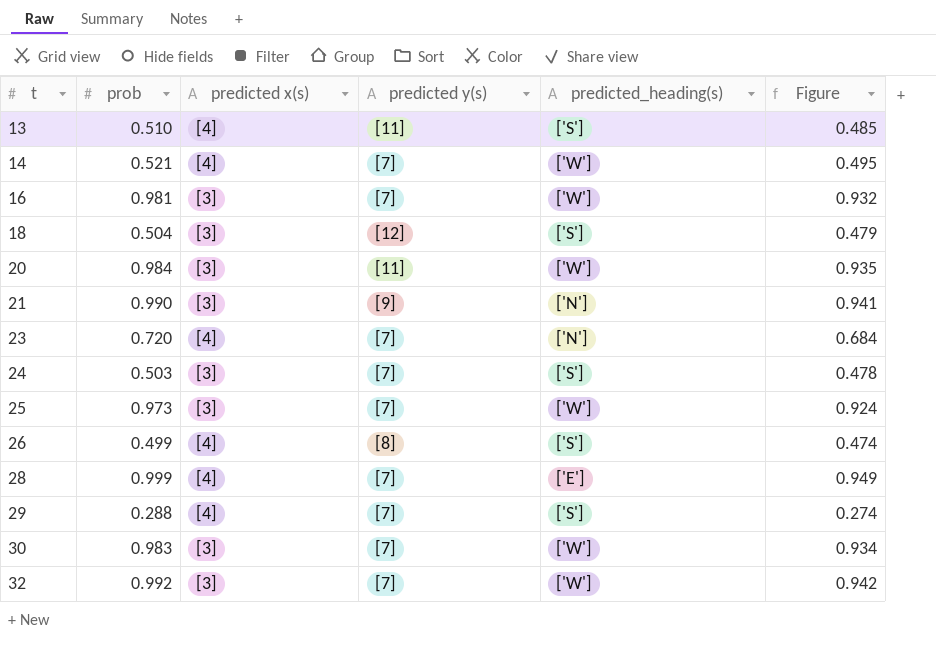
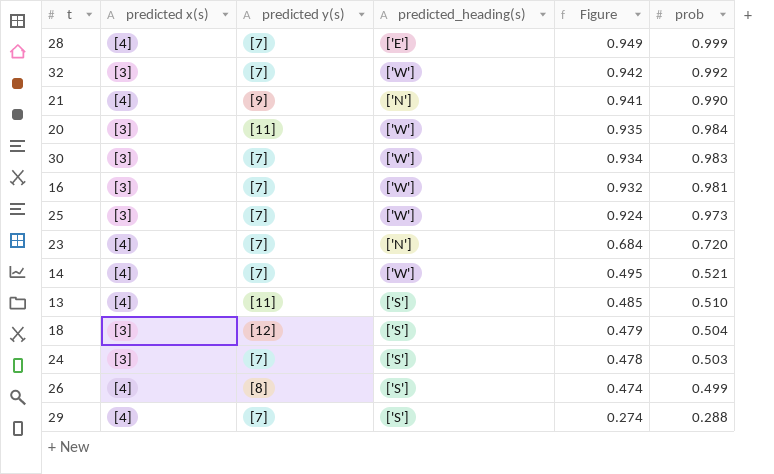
row order: t ascending -> Figure descending
column prob | position: 2 -> 6
21 | predicted x(s): [3] -> [4]

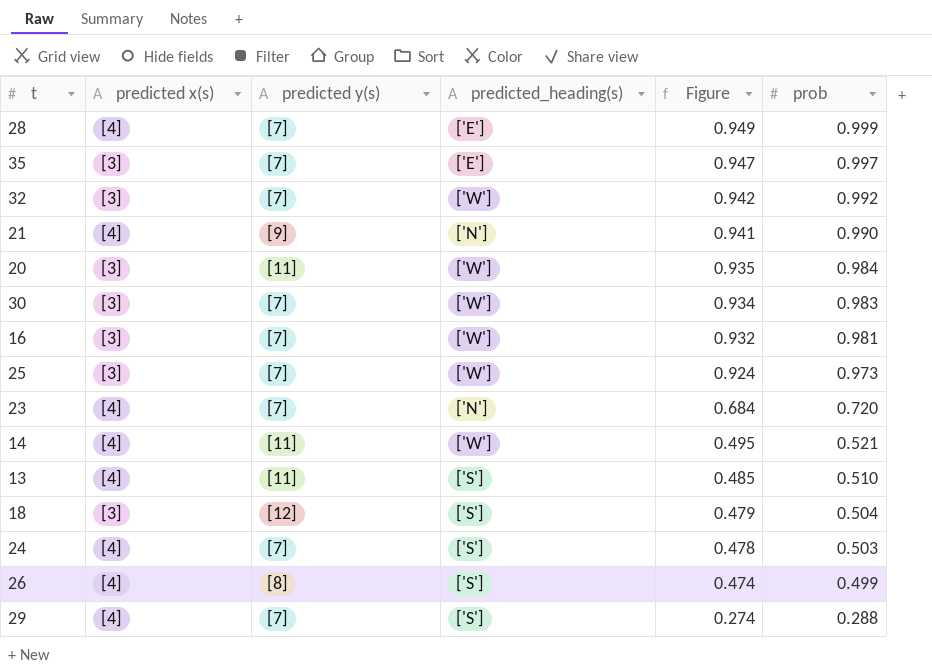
row 35: none -> [3] | [7] | ['E'] | 0.947 | 0.997
14 | predicted y(s): [7] -> [11]
24 | predicted x(s): [3] -> [4]

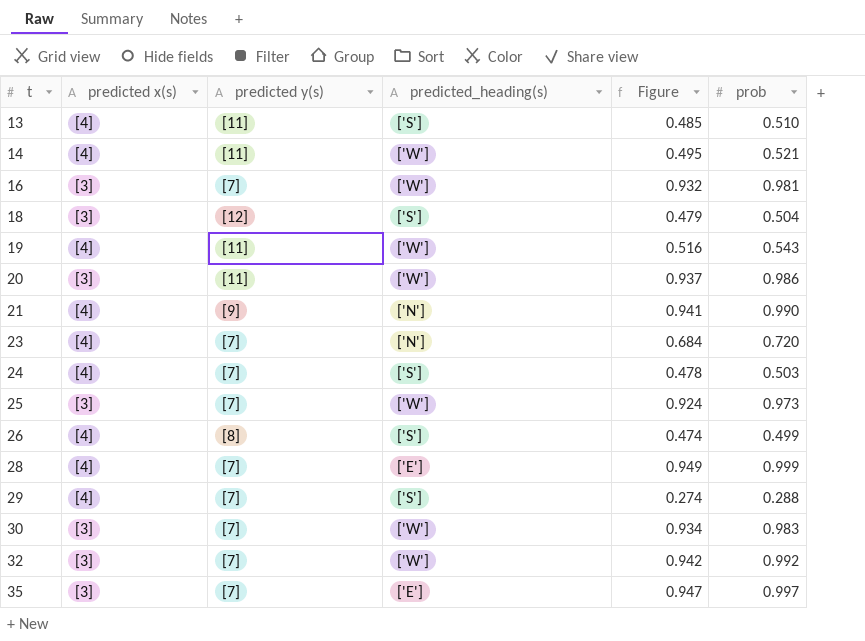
row order: Figure descending -> t ascending
row 19: none -> [4] | [11] | ['W'] | 0.516 | 0.543
20 | Figure: 0.935 -> 0.937
20 | prob: 0.984 -> 0.986

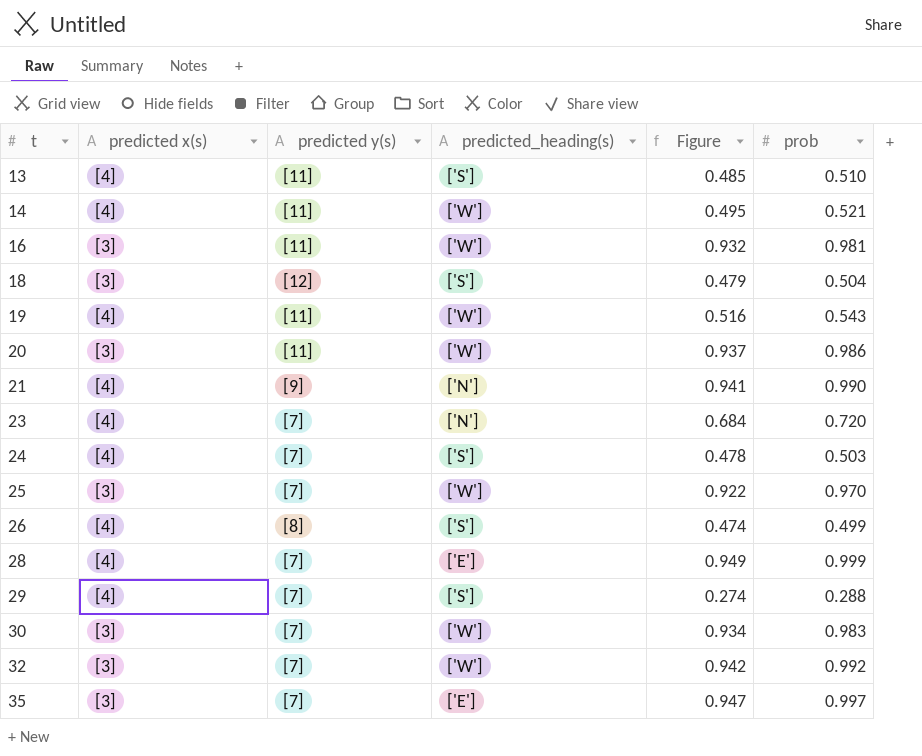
16 | predicted y(s): [7] -> [11]
25 | Figure: 0.924 -> 0.922
25 | prob: 0.973 -> 0.970

